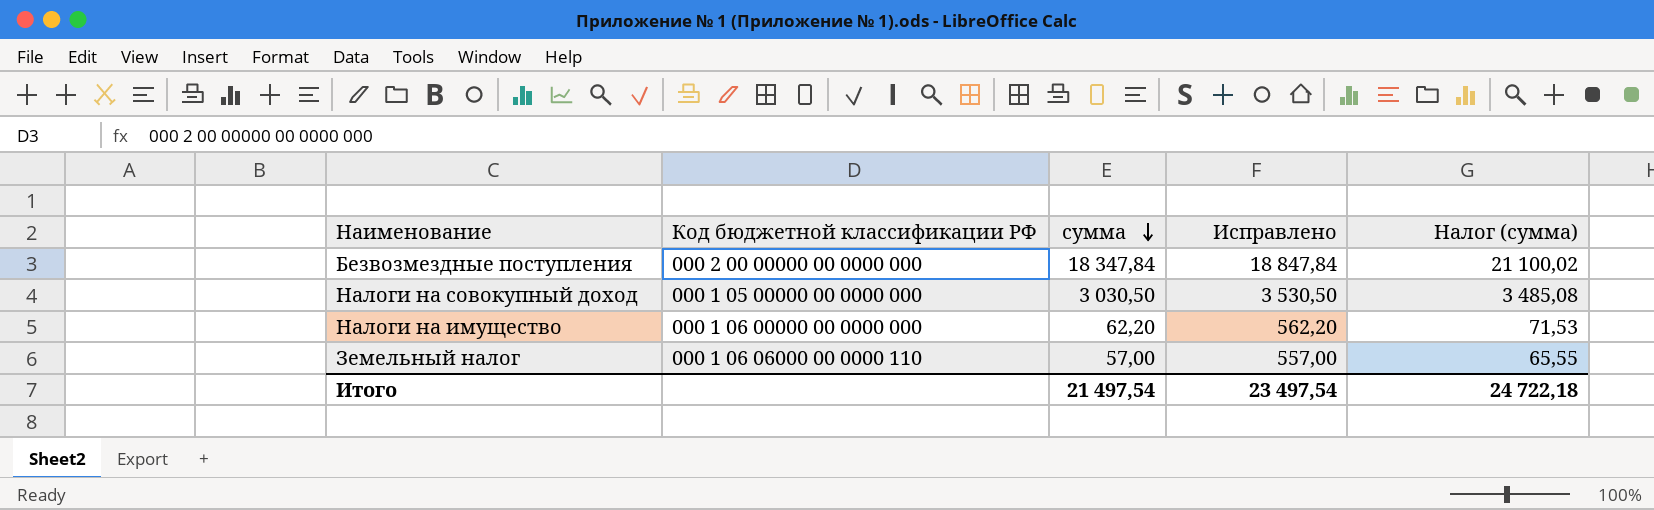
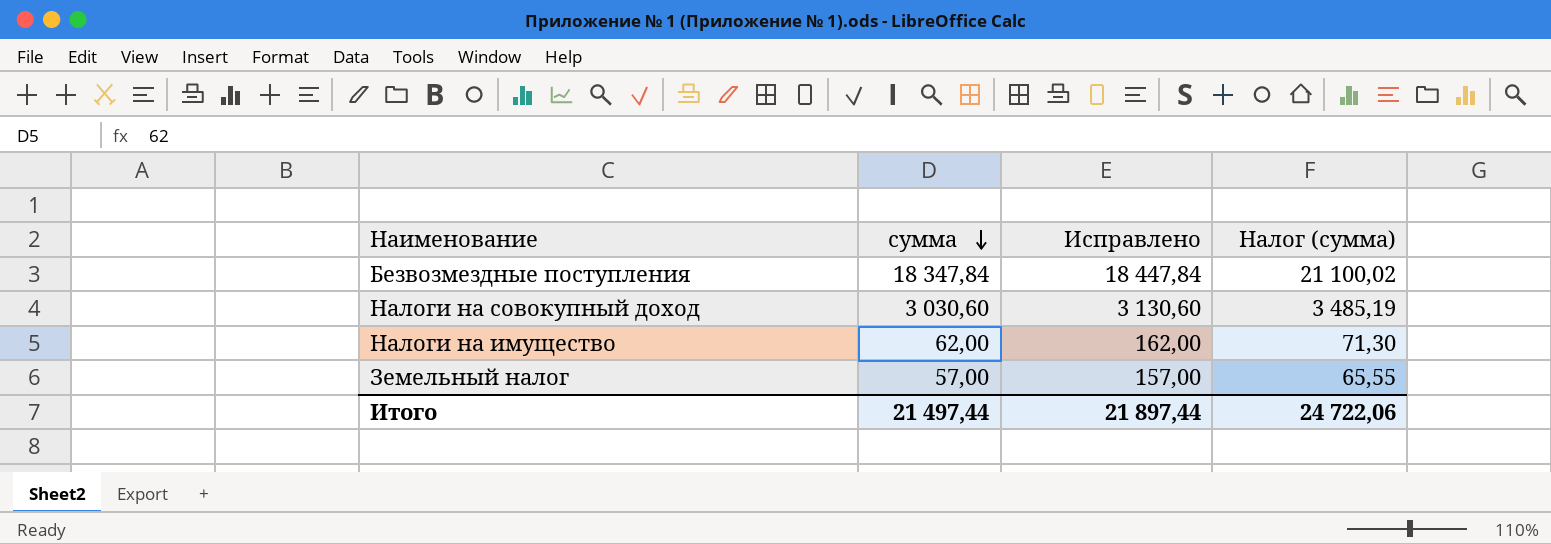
column Код бюджетной классификации РФ | position: 2 -> none
column Исправлено | formula: [сумма] + 500 -> [сумма] + 100
Налоги на совокупный доход | сумма: 3 030,50 -> 3 030,60
Налоги на совокупный доход | Налог (сумма): 3 485,08 -> 3 485,19
Налоги на имущество | сумма: 62,20 -> 62,00
Налоги на имущество | Налог (сумма): 71,53 -> 71,30
Итого | сумма: 21 497,54 -> 21 497,44
Итого | Исправлено: 23 497,54 -> 21 897,44
Итого | Налог (сумма): 24 722,18 -> 24 722,06

